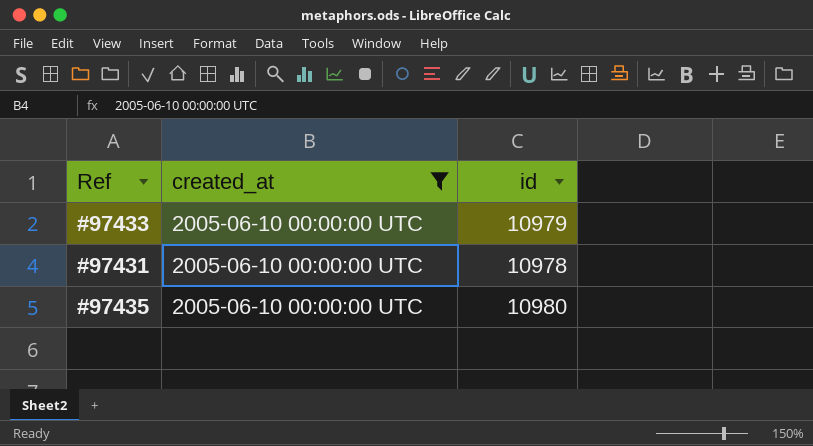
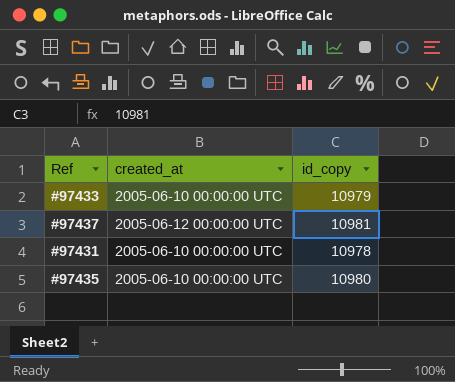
filter: created_at = 2005-06-10 00:00:00 UTC -> none
column name: id -> id_copy

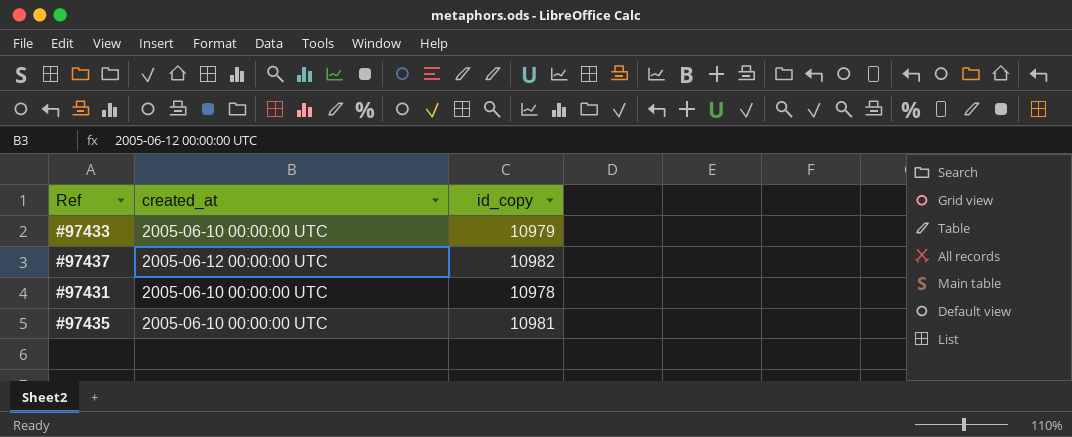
#97437 | id_copy: 10981 -> 10982
#97435 | id_copy: 10980 -> 10981

